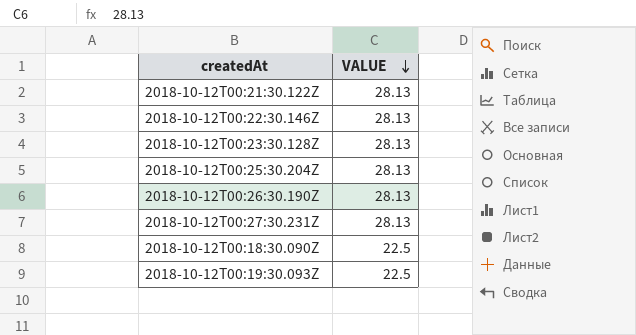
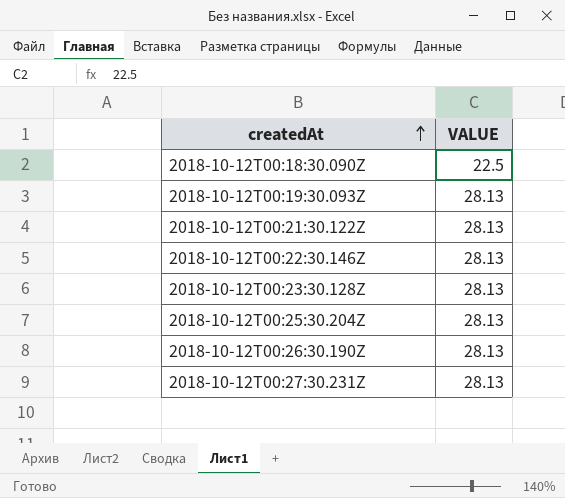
row order: VALUE descending -> createdAt ascending
2018-10-12T00:19:30.093Z | VALUE: 22.5 -> 28.13

